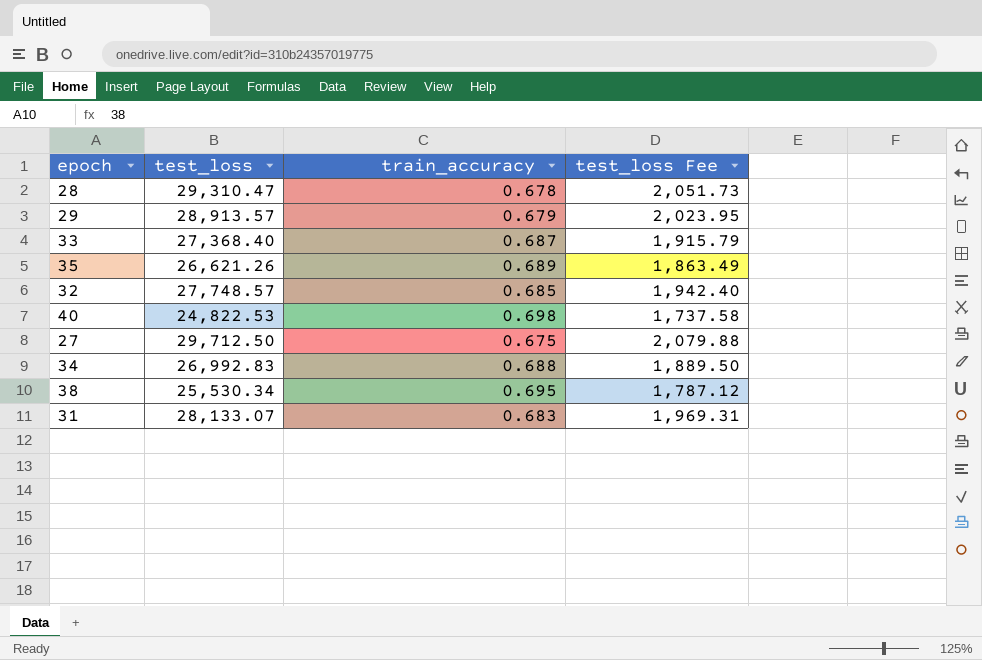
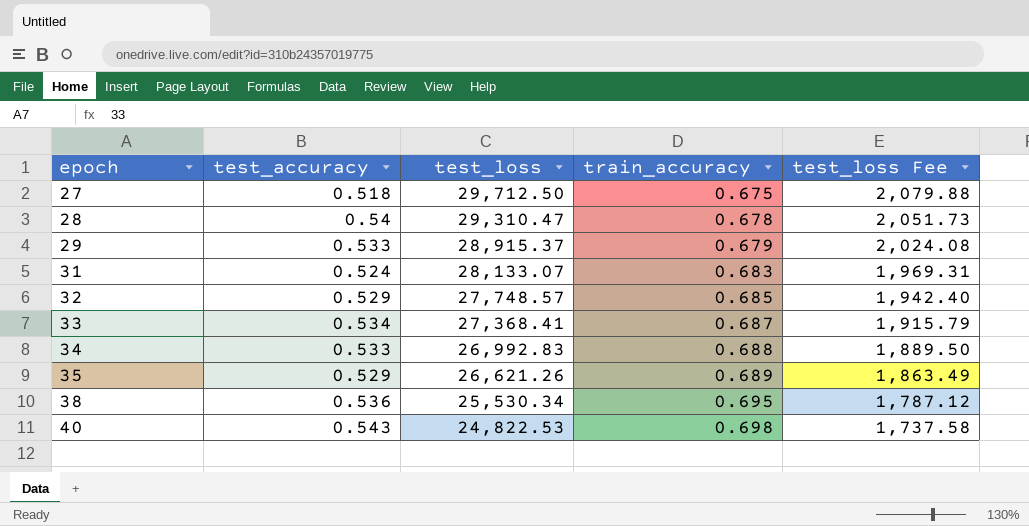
row order: none -> epoch ascending
column test_accuracy | position: none -> 2
29 | test_loss: 28,913.57 -> 28,915.37
29 | test_loss Fee: 2,023.95 -> 2,024.08
33 | test_loss: 27,368.40 -> 27,368.41

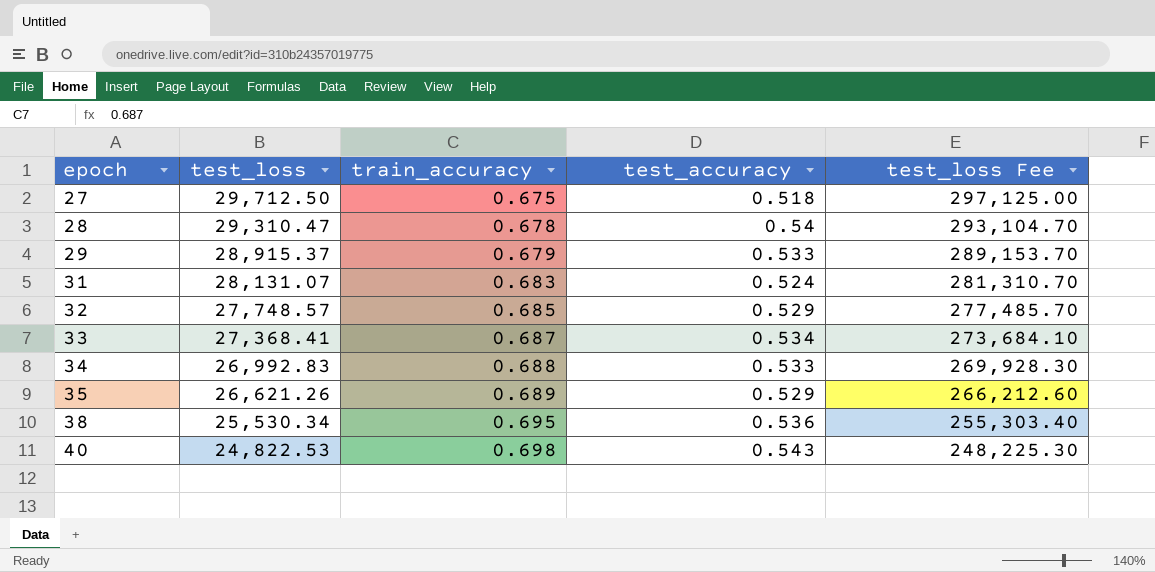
column test_accuracy | position: 2 -> 4
column test_loss Fee | formula: [test_loss] * 0.07 -> [test_loss] * 10
31 | test_loss: 28,133.07 -> 28,131.07

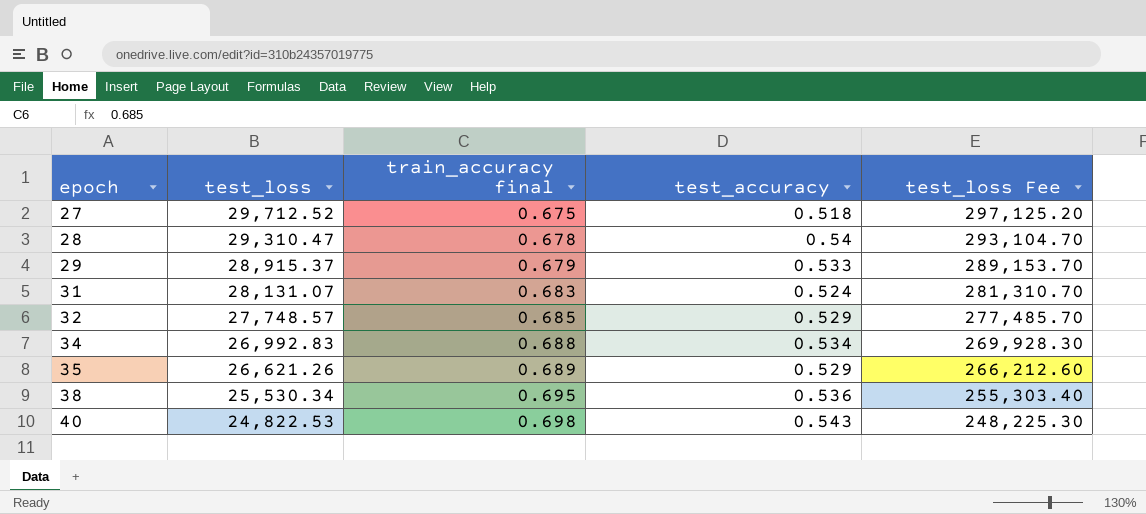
column name: train_accuracy -> train_accuracy final
row 33: 27,368.41 | 0.687 | 0.534 | 273,684.10 -> none
27 | test_loss: 29,712.50 -> 29,712.52
27 | test_loss Fee: 297,125.00 -> 297,125.20
34 | test_accuracy: 0.533 -> 0.534

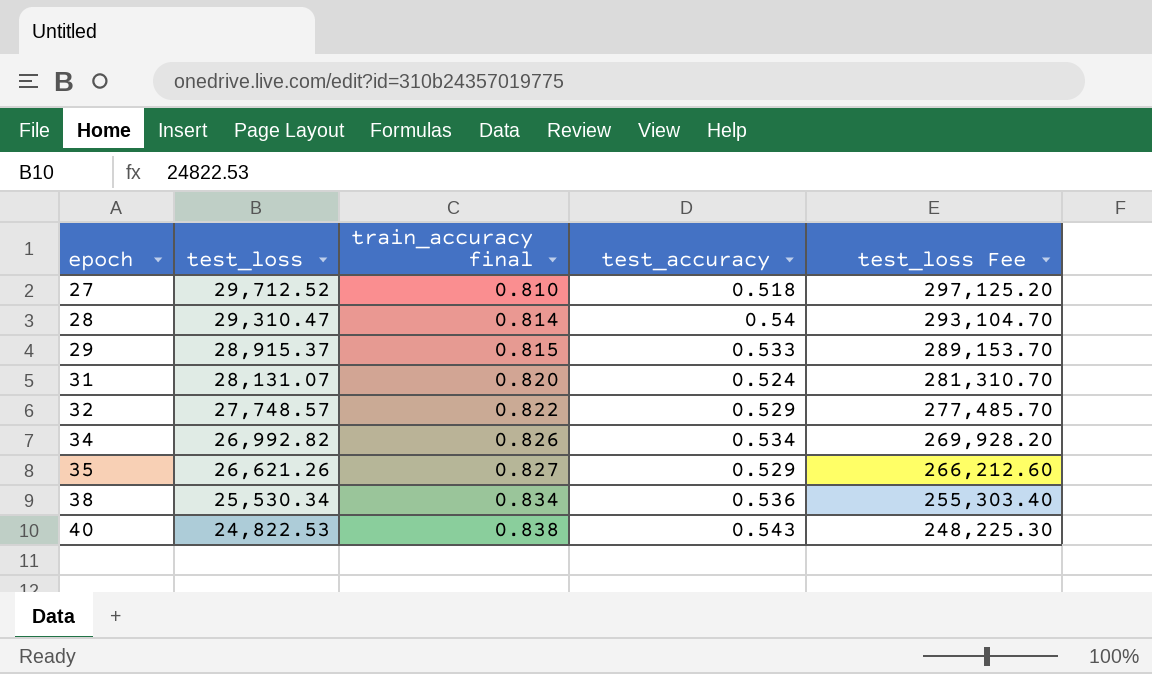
27 | train_accuracy final: 0.675 -> 0.810
28 | train_accuracy final: 0.678 -> 0.814
29 | train_accuracy final: 0.679 -> 0.815
31 | train_accuracy final: 0.683 -> 0.820
32 | train_accuracy final: 0.685 -> 0.822
34 | test_loss: 26,992.83 -> 26,992.82
34 | train_accuracy final: 0.688 -> 0.826
34 | test_loss Fee: 269,928.30 -> 269,928.20
35 | train_accuracy final: 0.689 -> 0.827
38 | train_accuracy final: 0.695 -> 0.834
40 | train_accuracy final: 0.698 -> 0.838

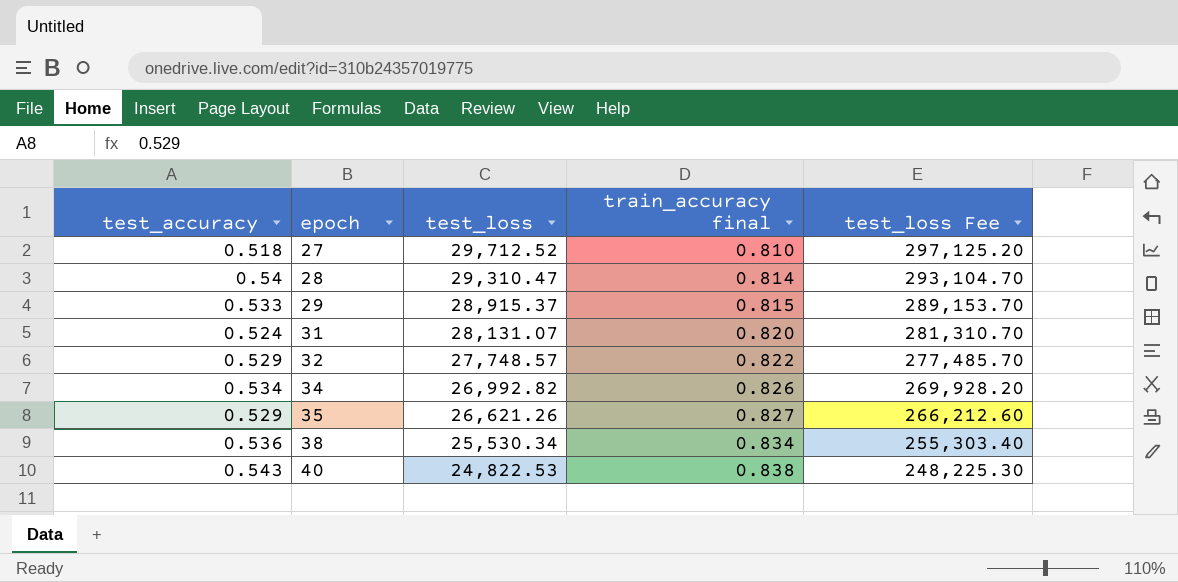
column test_accuracy | position: 4 -> 1

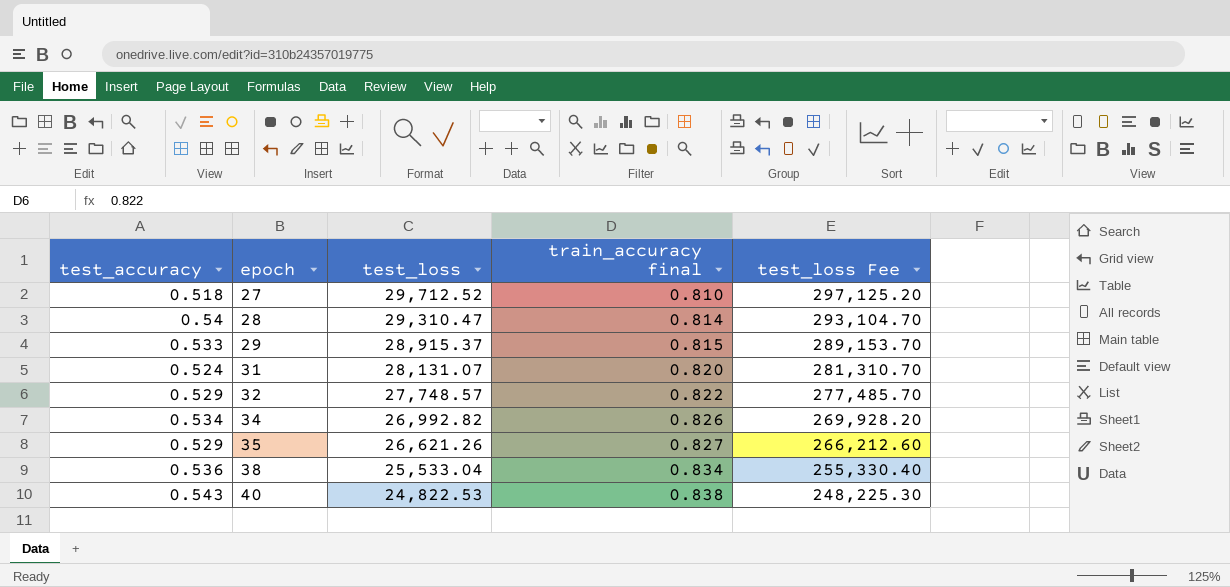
38 | test_loss: 25,530.34 -> 25,533.04
38 | test_loss Fee: 255,303.40 -> 255,330.40

